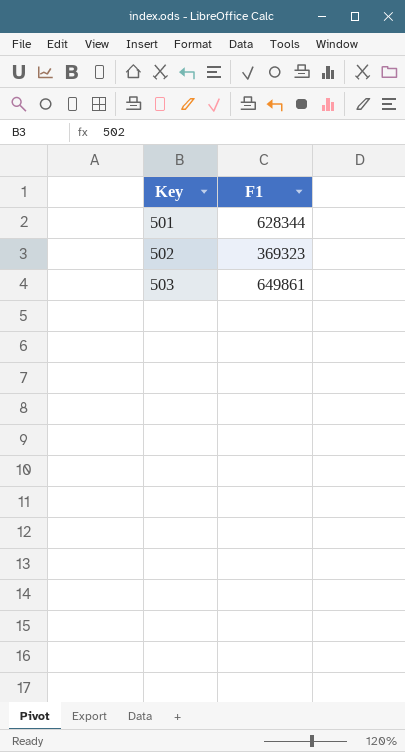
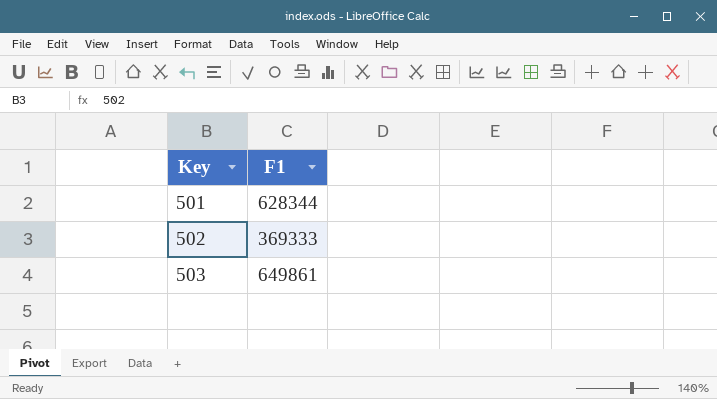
502 | F1: 369323 -> 369333

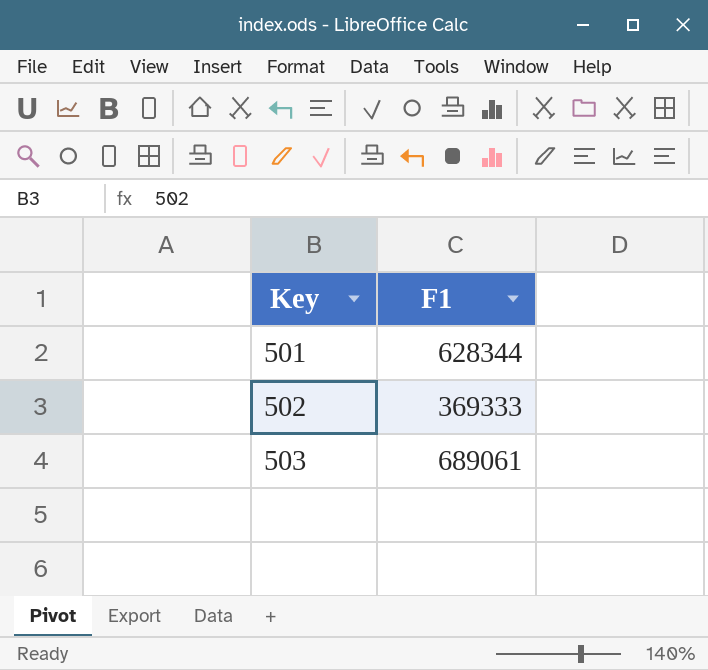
503 | F1: 649861 -> 689061

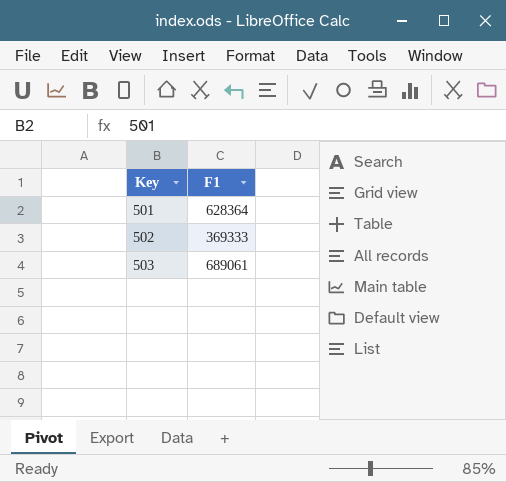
501 | F1: 628344 -> 628364

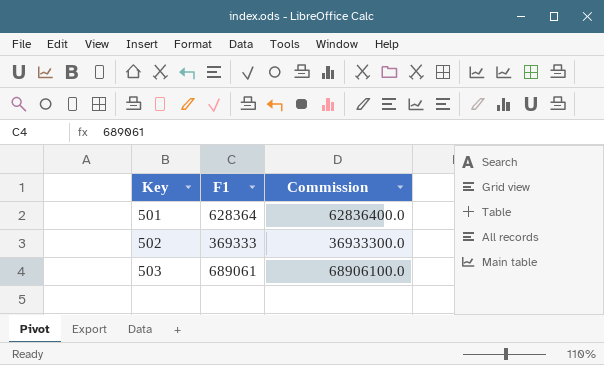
column Commission | formula: none -> [F1] * 100

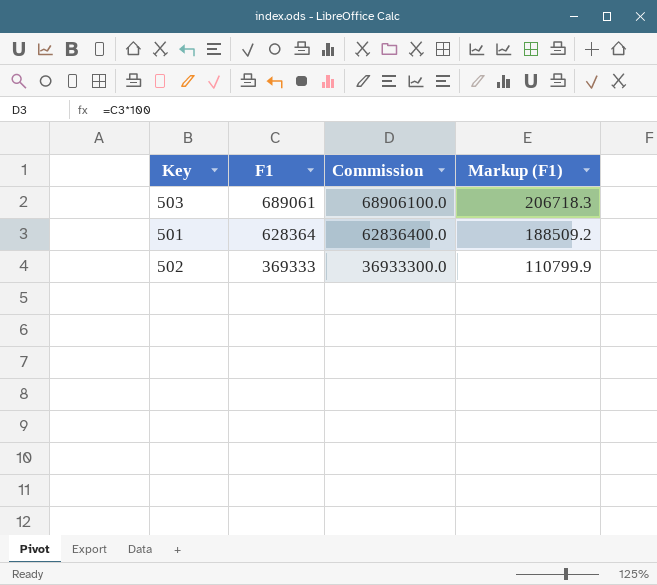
row order: Key ascending -> F1 descending
column Markup (F1) | formula: none -> [F1] * 0.3

